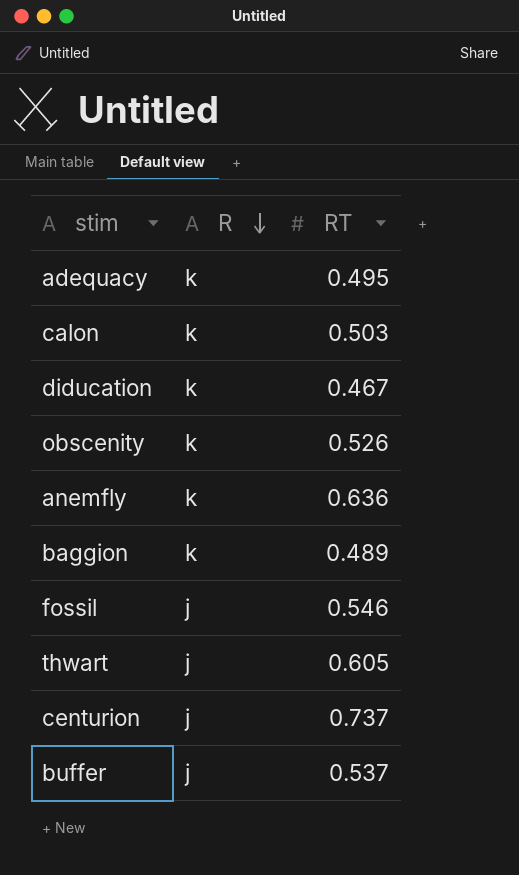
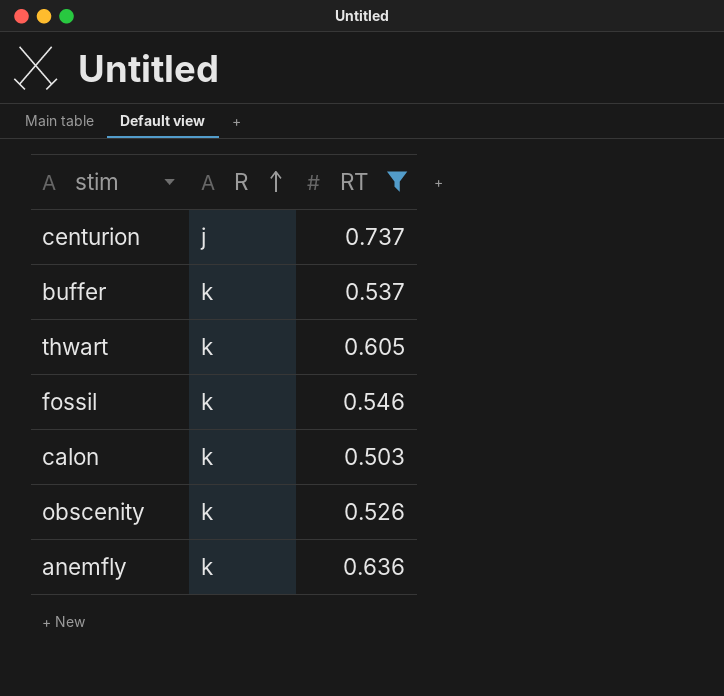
filter: none -> RT >= 0.503
row order: R descending -> R ascending
buffer | R: j -> k
thwart | R: j -> k
fossil | R: j -> k

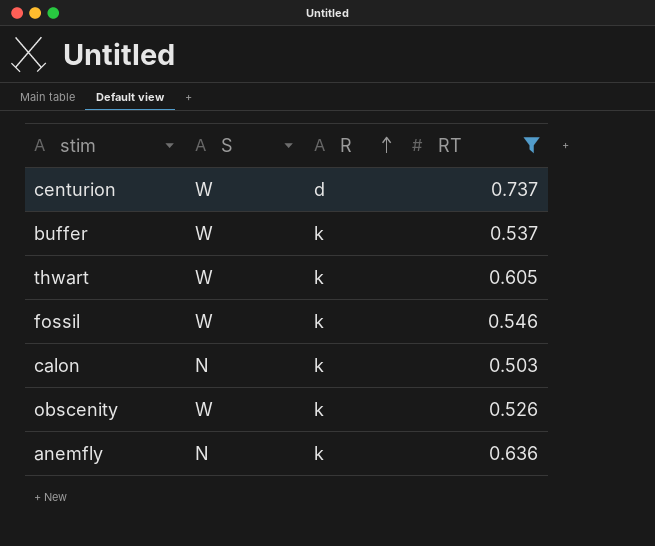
column S | position: none -> 2
centurion | R: j -> d

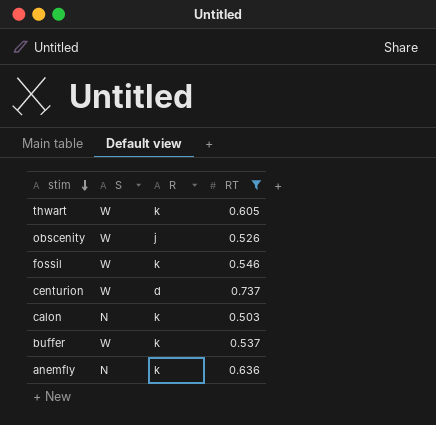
row order: R ascending -> stim descending
obscenity | R: k -> j

